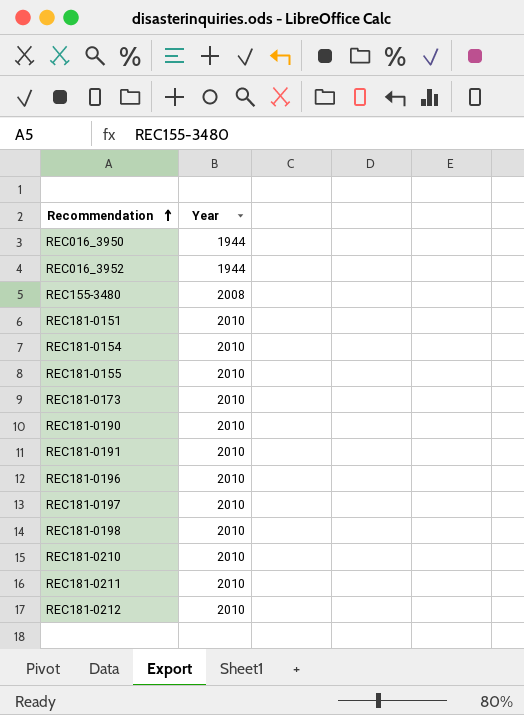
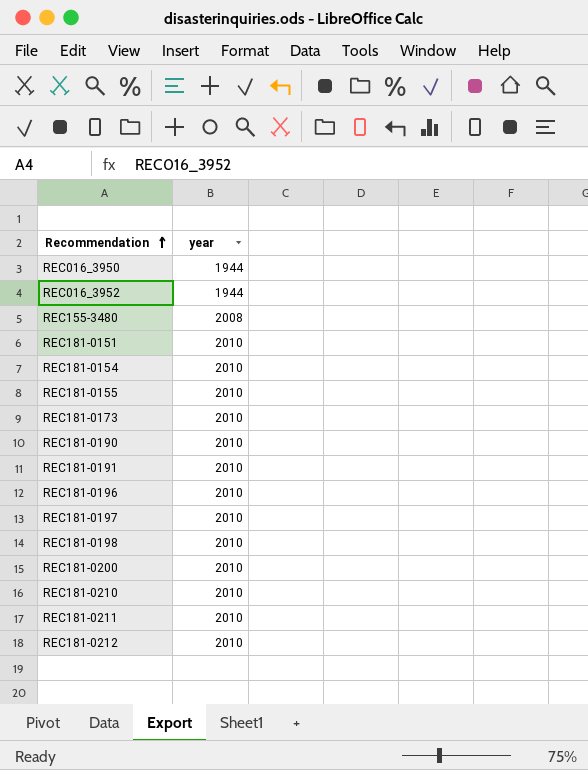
column name: Year -> year
row REC181-0200: none -> 2010

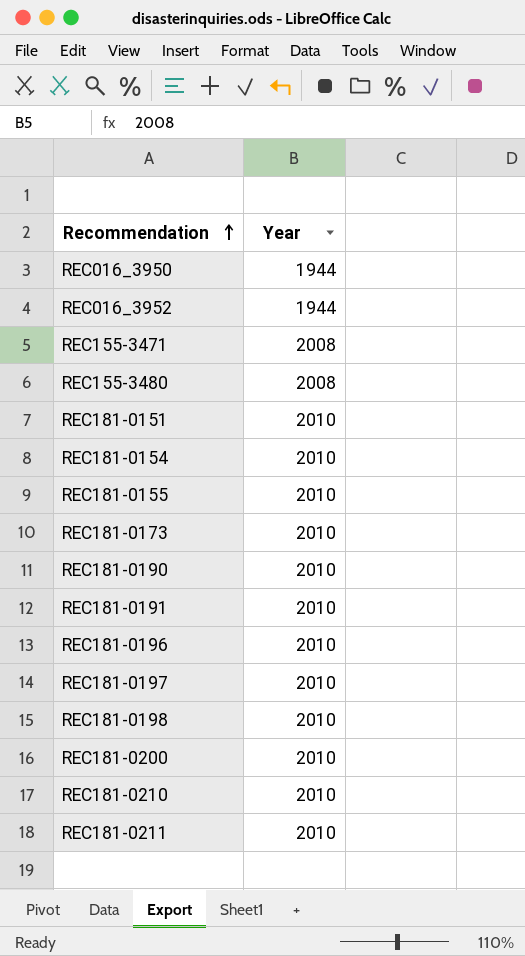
column name: year -> Year
row REC181-0212: 2010 -> none
row REC155-3471: none -> 2008

